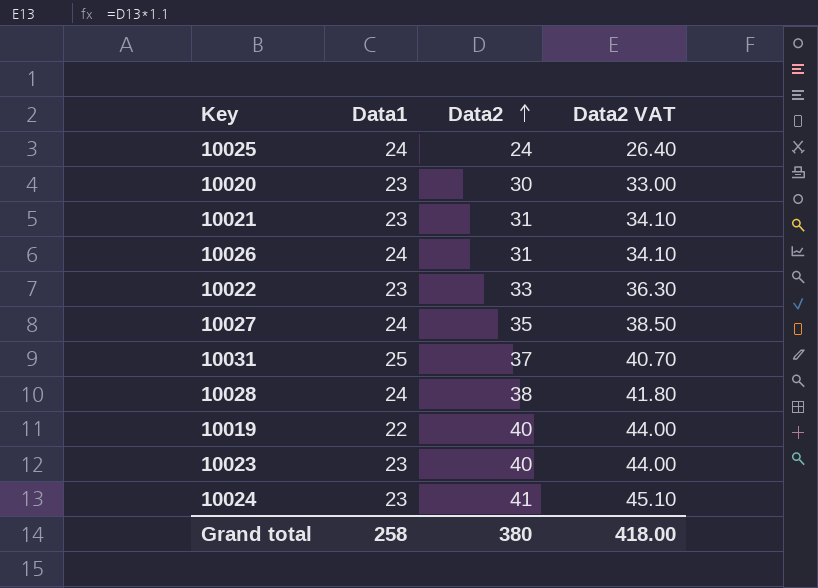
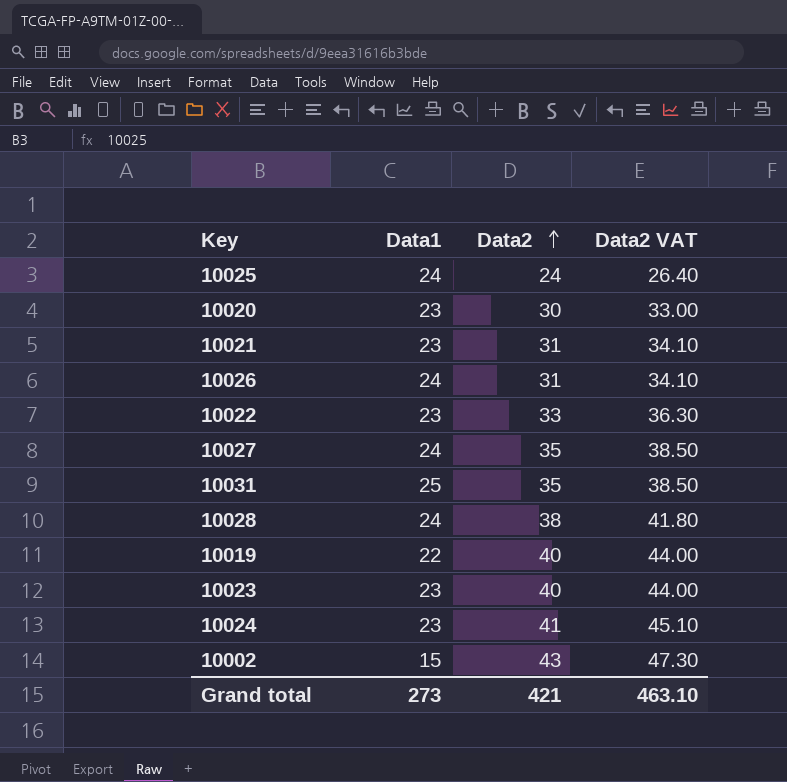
10031 | Data2: 37 -> 35
10031 | Data2 VAT: 40.70 -> 38.50
row 10002: none -> 15 | 43 | 47.30
Grand total | Data1: 258 -> 273
Grand total | Data2: 380 -> 421
Grand total | Data2 VAT: 418.00 -> 463.10

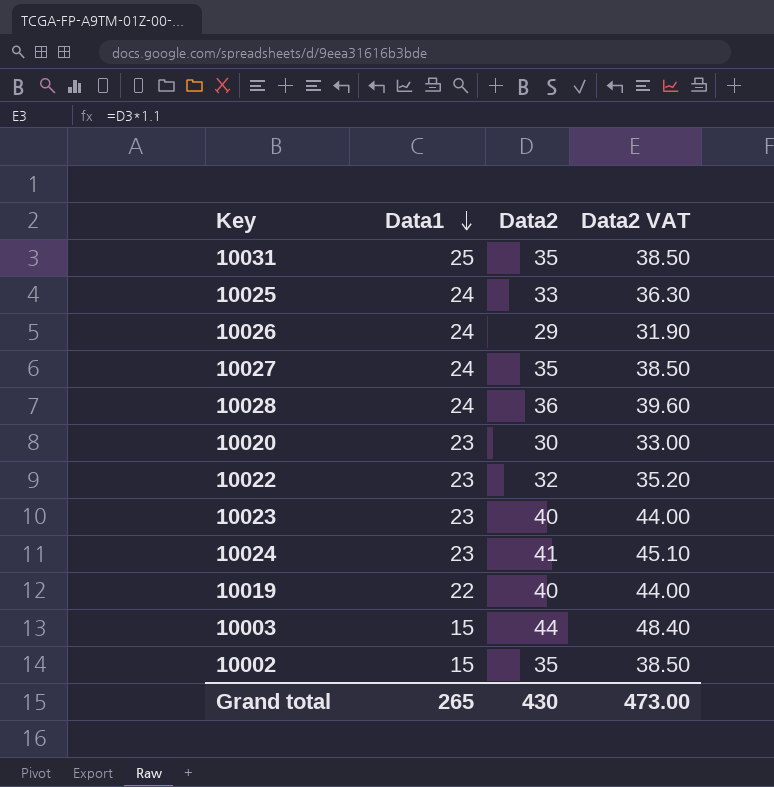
row order: Data2 ascending -> Data1 descending
row 10021: 23 | 31 | 34.10 -> none
10025 | Data2: 24 -> 33
10025 | Data2 VAT: 26.40 -> 36.30
10026 | Data2: 31 -> 29
10026 | Data2 VAT: 34.10 -> 31.90
10028 | Data2: 38 -> 36
10028 | Data2 VAT: 41.80 -> 39.60
10022 | Data2: 33 -> 32
10022 | Data2 VAT: 36.30 -> 35.20
row 10003: none -> 15 | 44 | 48.40
10002 | Data2: 43 -> 35
10002 | Data2 VAT: 47.30 -> 38.50
Grand total | Data1: 273 -> 265
Grand total | Data2: 421 -> 430
Grand total | Data2 VAT: 463.10 -> 473.00

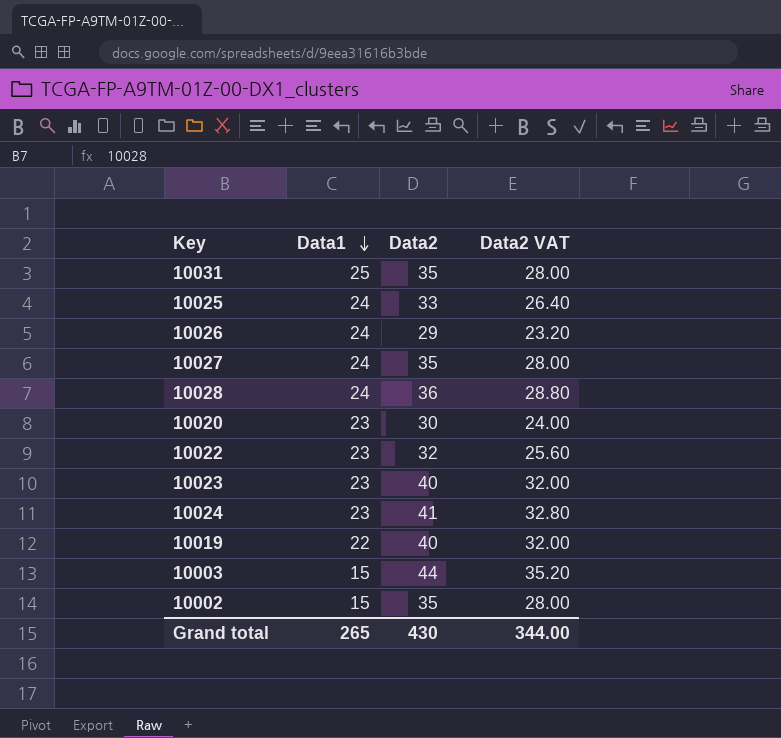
column Data2 VAT | formula: [Data2] * 1.1 -> [Data2] * 0.8
Grand total | Data2 VAT: 473.00 -> 344.00

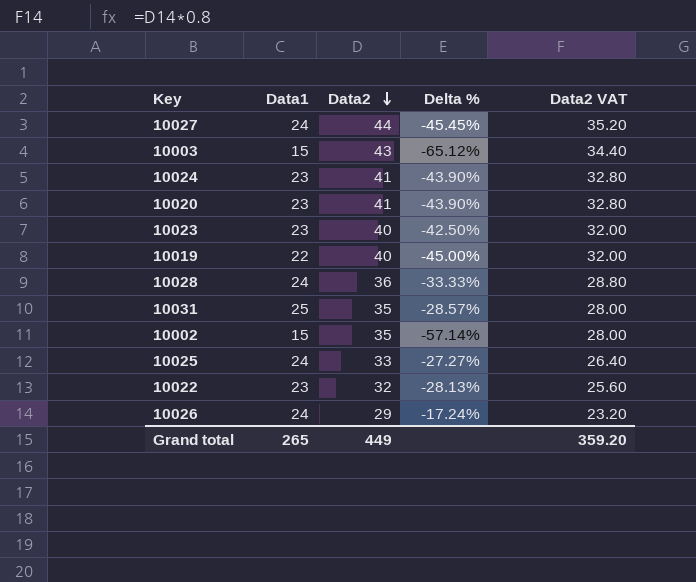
row order: Data1 descending -> Data2 descending
column Delta % | formula: none -> ([Data1] - [Data2]) / [Data2]
10027 | Data2: 35 -> 44
10027 | Data2 VAT: 28.00 -> 35.20
10003 | Data2: 44 -> 43
10003 | Data2 VAT: 35.20 -> 34.40
10020 | Data2: 30 -> 41
10020 | Data2 VAT: 24.00 -> 32.80
Grand total | Data2: 430 -> 449
Grand total | Data2 VAT: 344.00 -> 359.20

